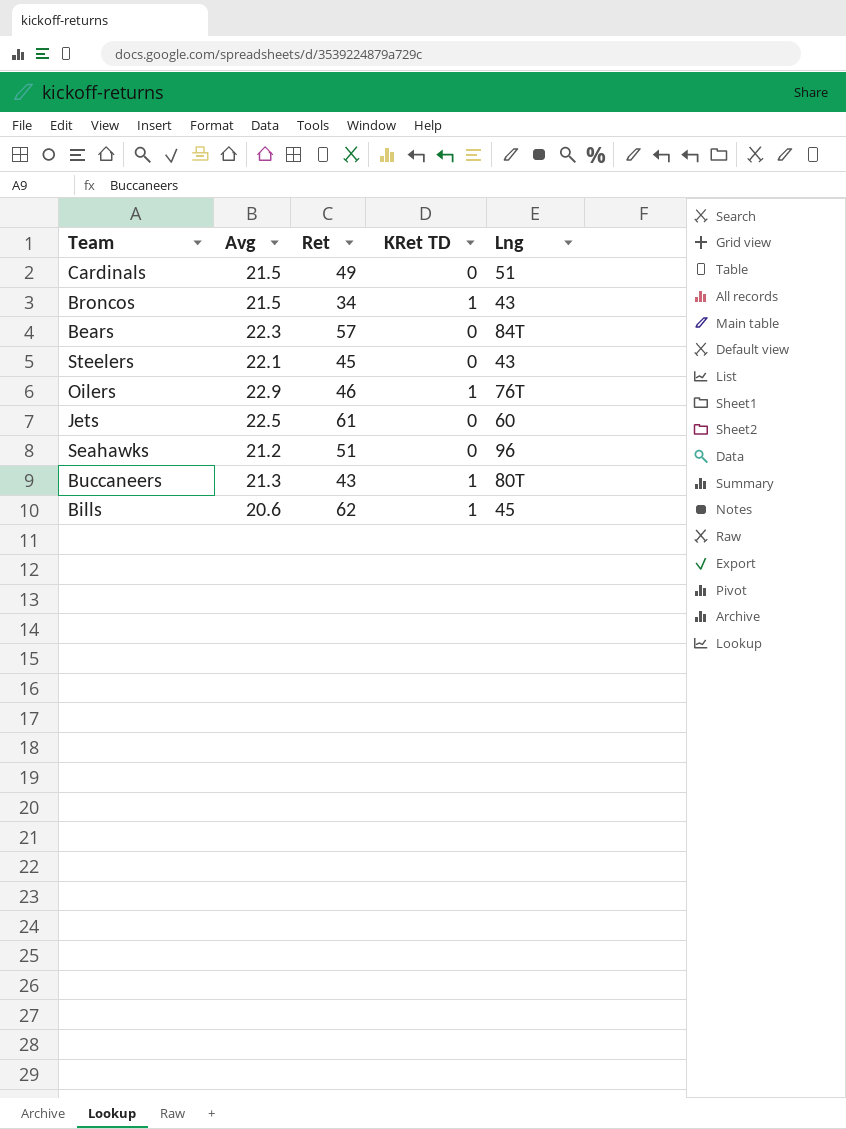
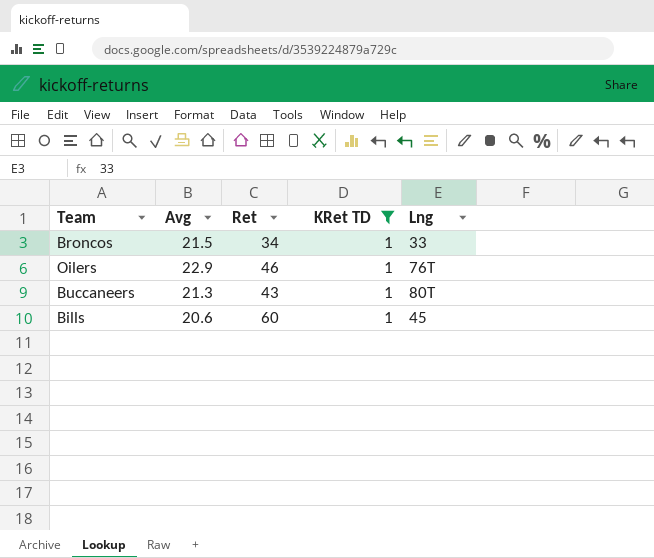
filter: none -> KRet TD = 1
Broncos | Lng: 43 -> 33
Bills | Ret: 62 -> 60

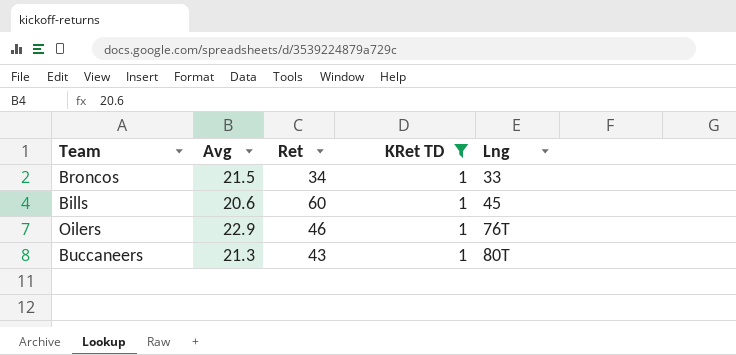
row order: none -> Lng ascending

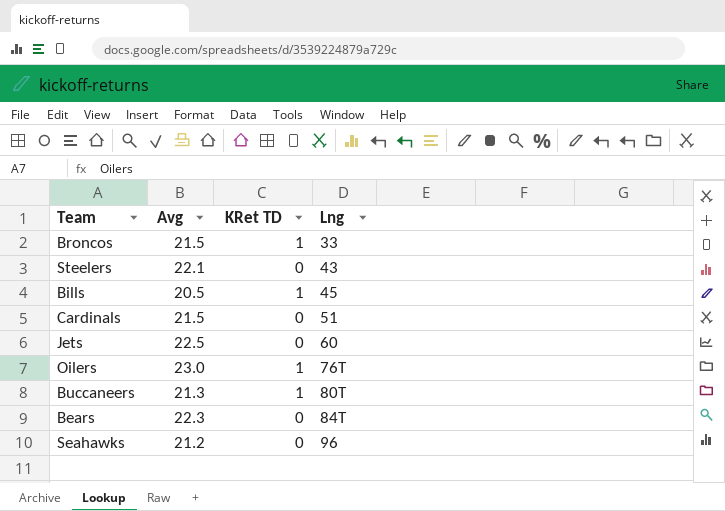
filter: KRet TD = 1 -> none
column Ret | position: 3 -> none
Bills | Avg: 20.6 -> 20.5
Oilers | Avg: 22.9 -> 23.0

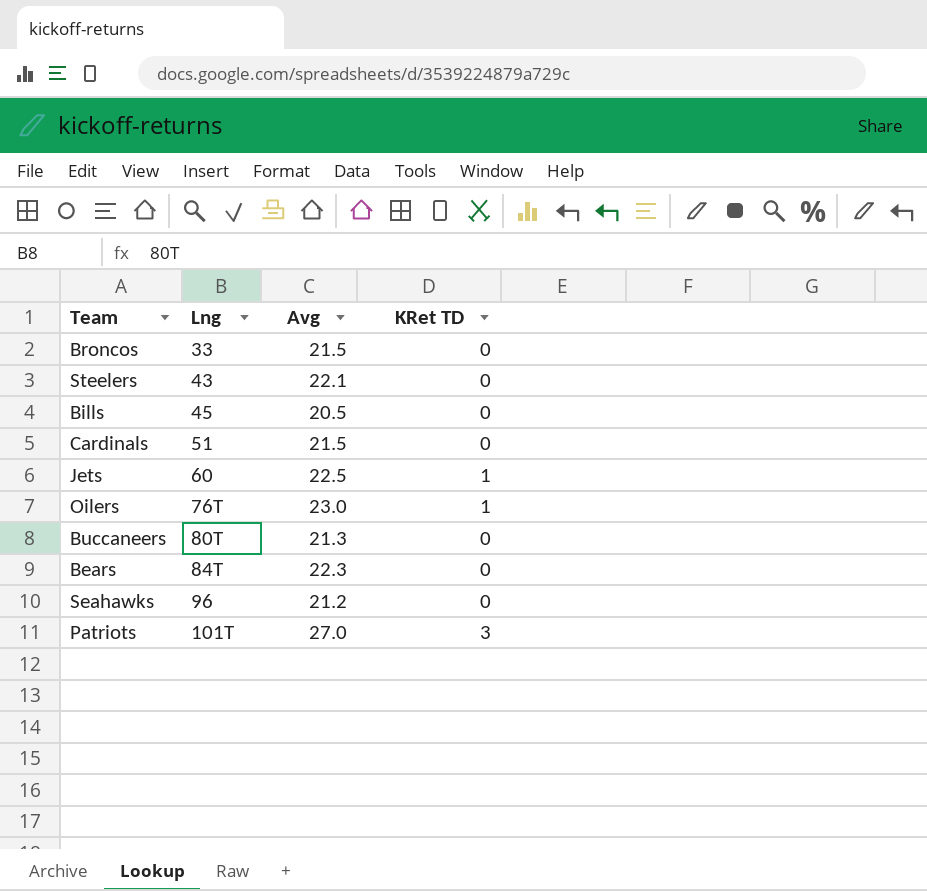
column Lng | position: 4 -> 2
Broncos | KRet TD: 1 -> 0
Bills | KRet TD: 1 -> 0
Jets | KRet TD: 0 -> 1
Buccaneers | KRet TD: 1 -> 0
row Patriots: none -> 101T | 27.0 | 3

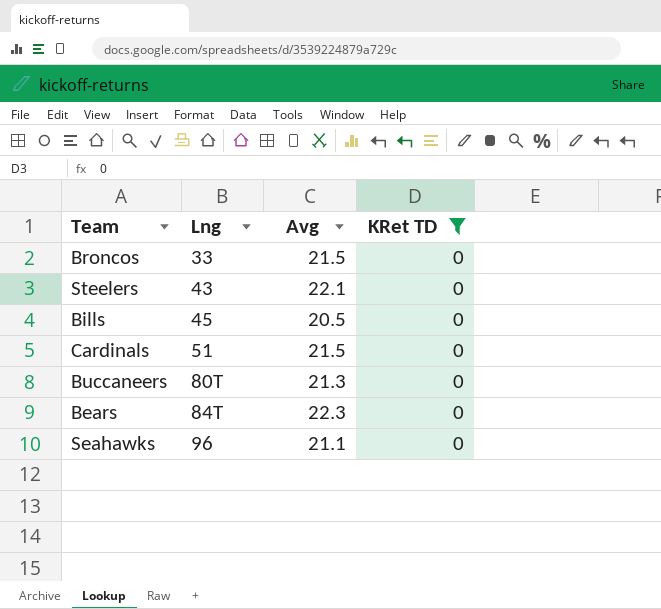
filter: none -> KRet TD = 0
Seahawks | Avg: 21.2 -> 21.1

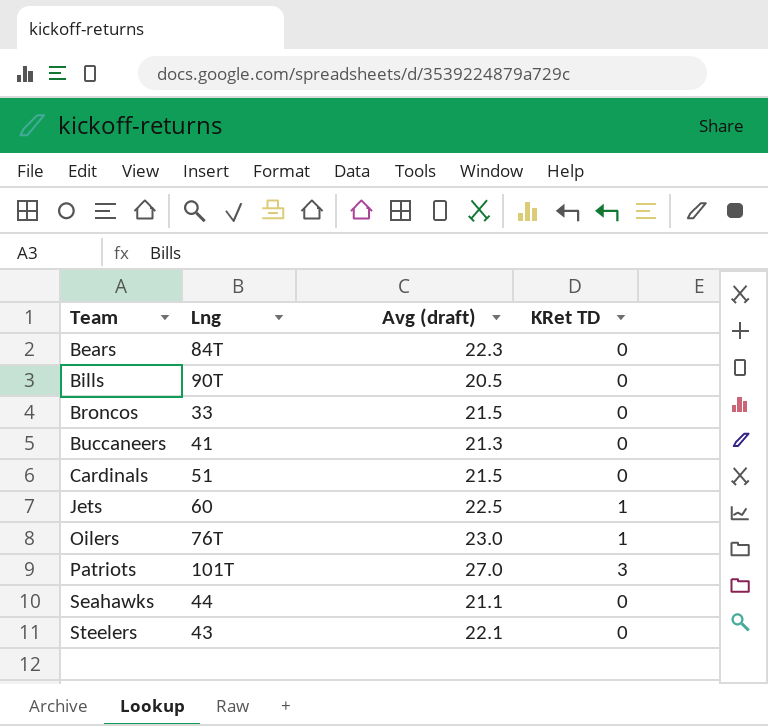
filter: KRet TD = 0 -> none
row order: Lng ascending -> Team ascending
column name: Avg -> Avg (draft)
Bills | Lng: 45 -> 90T
Buccaneers | Lng: 80T -> 41
Seahawks | Lng: 96 -> 44

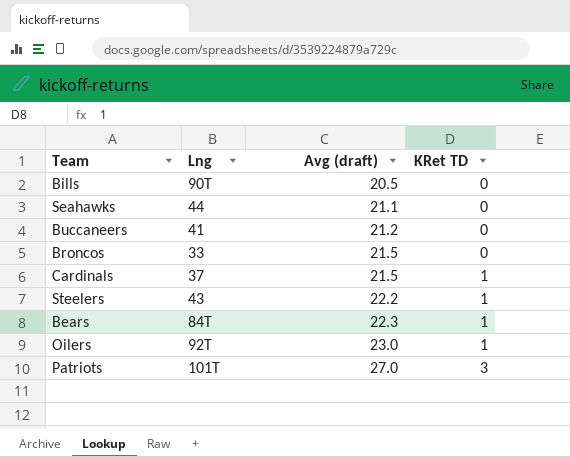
row order: Team ascending -> Avg (draft) ascending
row Jets: 60 | 22.5 | 1 -> none
Buccaneers | Avg (draft): 21.3 -> 21.2
Cardinals | Lng: 51 -> 37
Cardinals | KRet TD: 0 -> 1
Steelers | Avg (draft): 22.1 -> 22.2
Steelers | KRet TD: 0 -> 1
Bears | KRet TD: 0 -> 1
Oilers | Lng: 76T -> 92T

